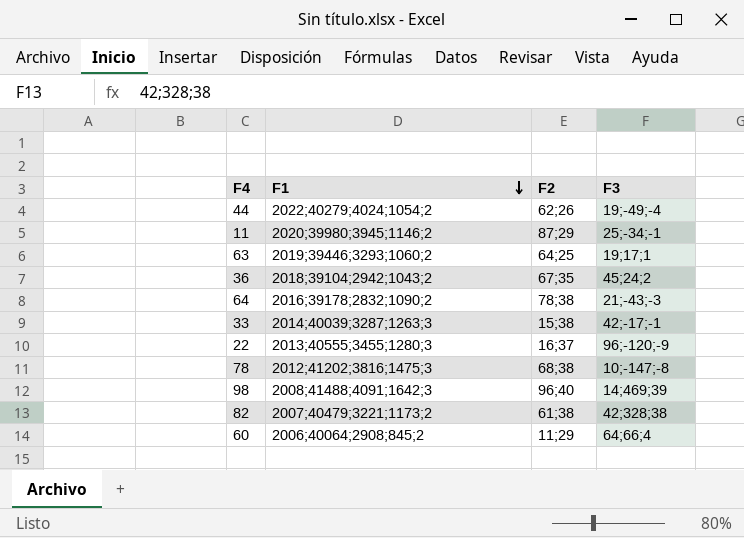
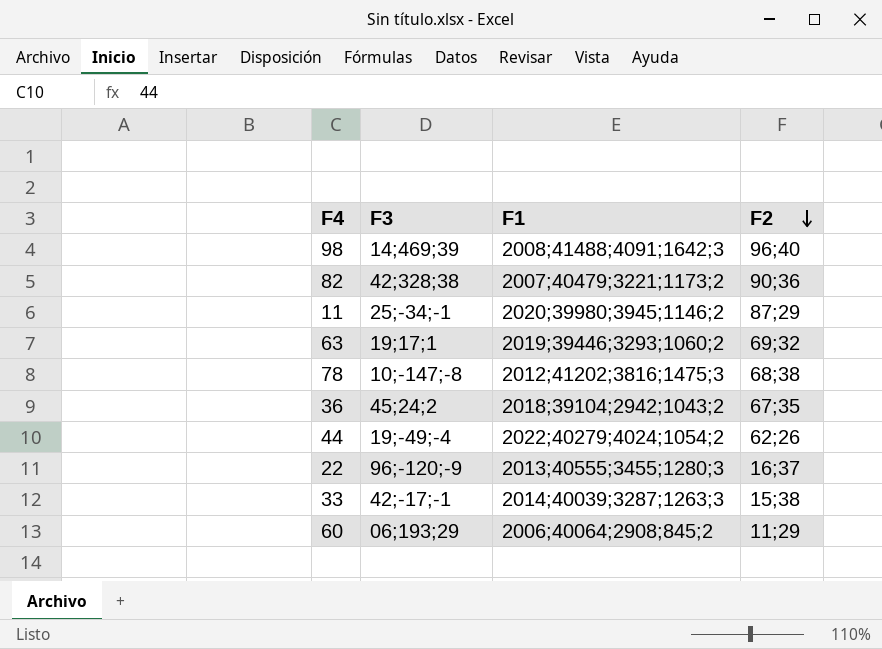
row order: F1 descending -> F2 descending
column F3 | position: 4 -> 2
row 64: 2016;39178;2832;1090;2 | 78;38 | 21;-43;-3 -> none
82 | F2: 61;38 -> 90;36
63 | F2: 64;25 -> 69;32
60 | F3: 64;66;4 -> 06;193;29

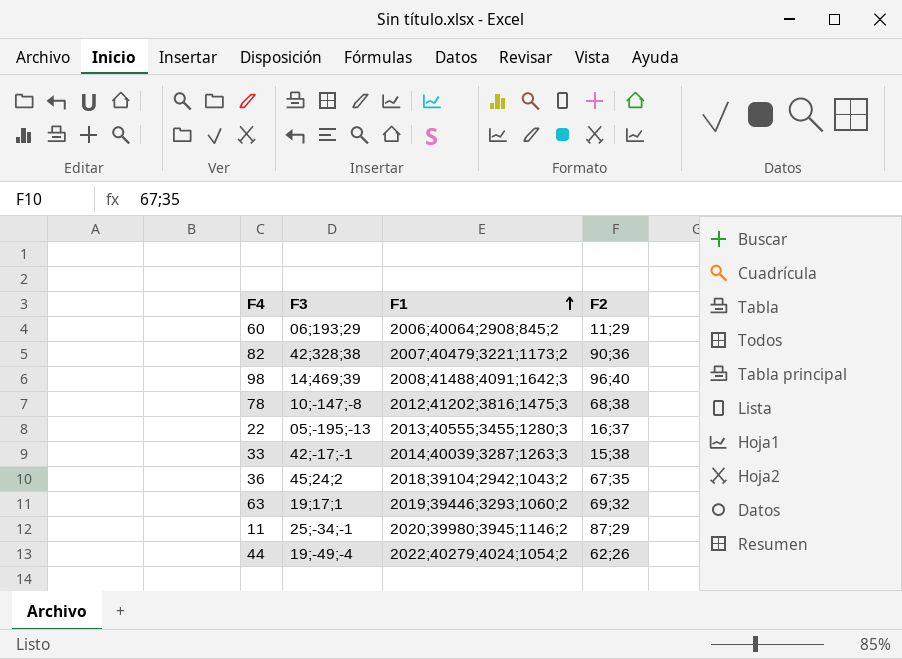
row order: F2 descending -> F1 ascending
22 | F3: 96;-120;-9 -> 05;-195;-13

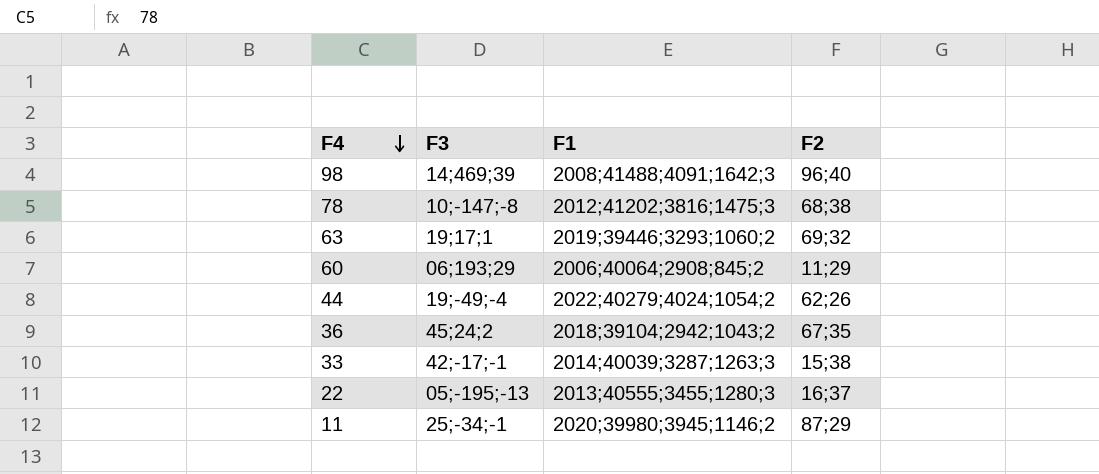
row order: F1 ascending -> F4 descending
row 82: 42;328;38 | 2007;40479;3221;1173;2 | 90;36 -> none

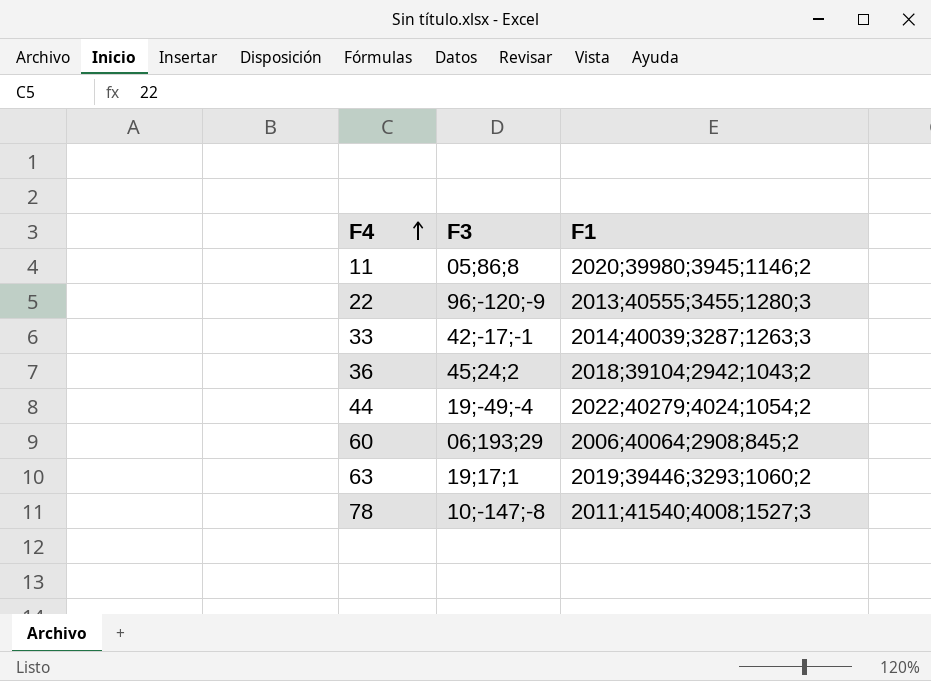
row order: F4 descending -> F4 ascending
column F2 | position: 4 -> none
row 98: 14;469;39 | 2008;41488;4091;1642;3 | 96;40 -> none
11 | F3: 25;-34;-1 -> 05;86;8
22 | F3: 05;-195;-13 -> 96;-120;-9
78 | F1: 2012;41202;3816;1475;3 -> 2011;41540;4008;1527;3

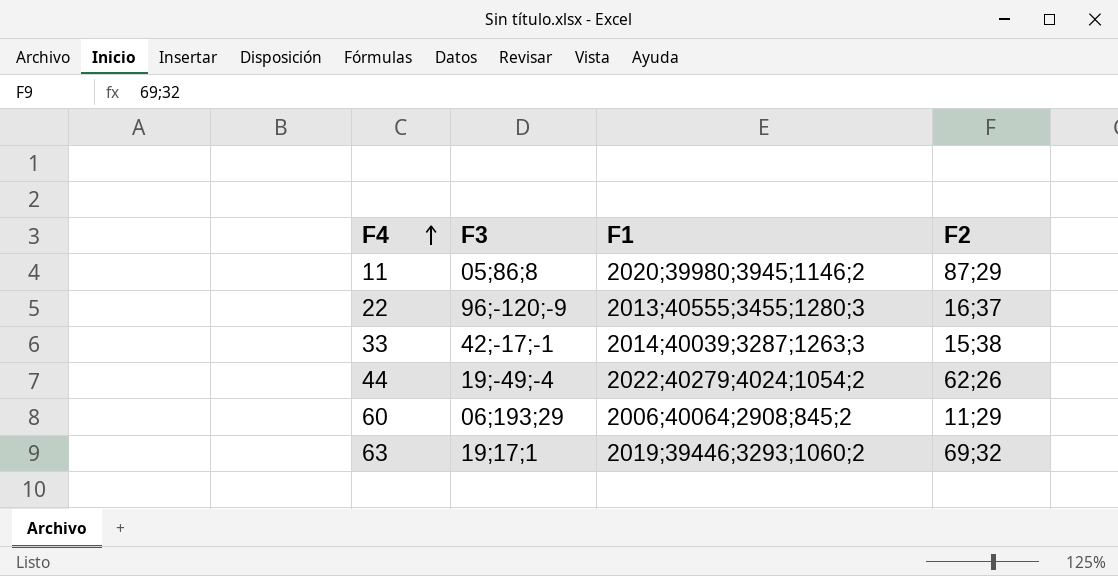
column F2 | position: none -> 4
row 36: 45;24;2 | 2018;39104;2942;1043;2 -> none
row 78: 10;-147;-8 | 2011;41540;4008;1527;3 -> none

